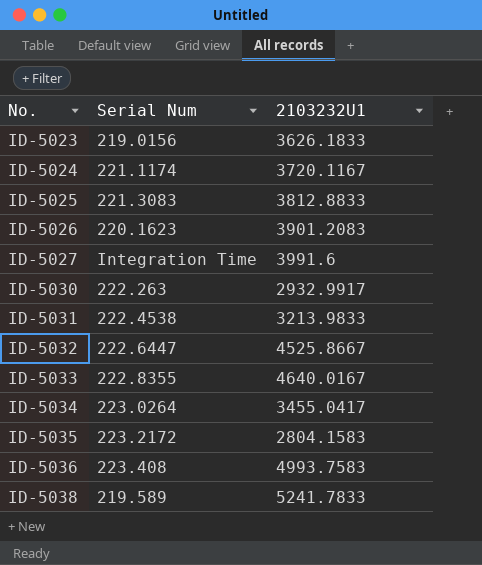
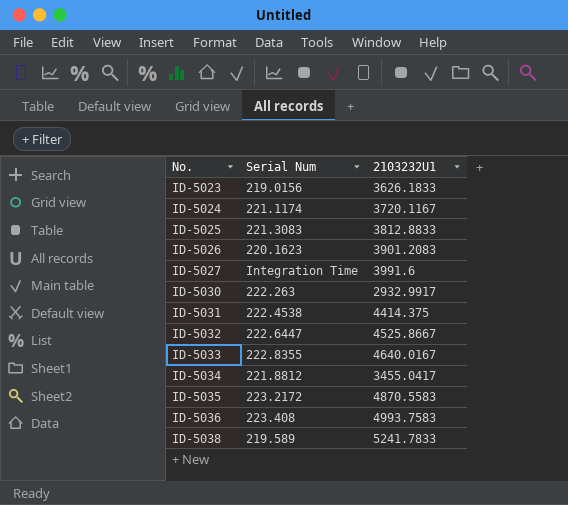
ID-5031 | 2103232U1: 3213.9833 -> 4414.375
ID-5034 | Serial Num: 223.0264 -> 221.8812
ID-5035 | 2103232U1: 2804.1583 -> 4870.5583

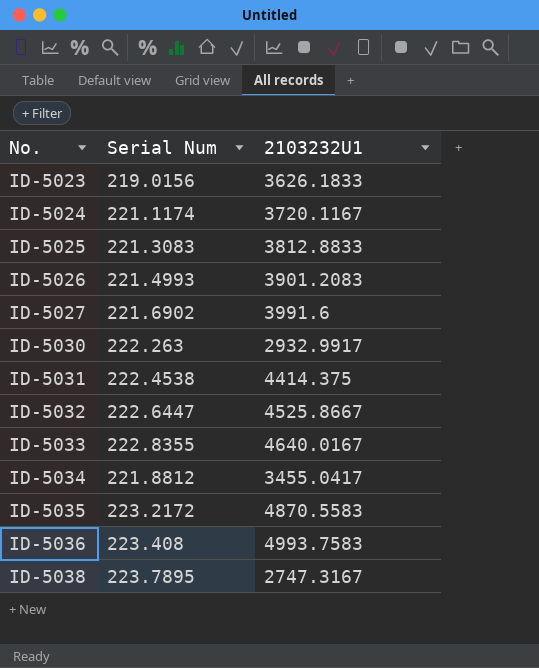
ID-5026 | Serial Num: 220.1623 -> 221.4993
ID-5027 | Serial Num: Integration Time -> 221.6902
ID-5038 | Serial Num: 219.589 -> 223.7895
ID-5038 | 2103232U1: 5241.7833 -> 2747.3167

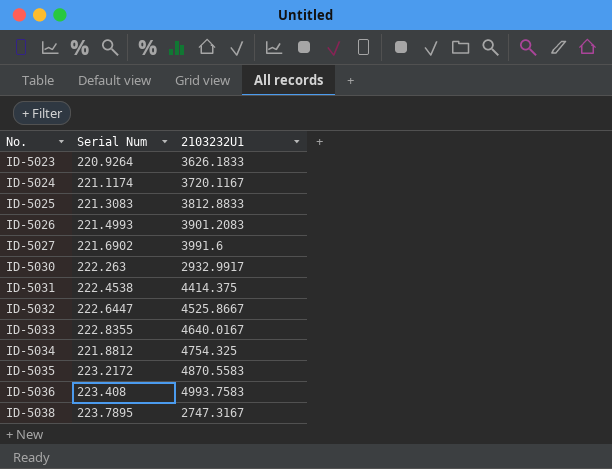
ID-5023 | Serial Num: 219.0156 -> 220.9264
ID-5034 | 2103232U1: 3455.0417 -> 4754.325

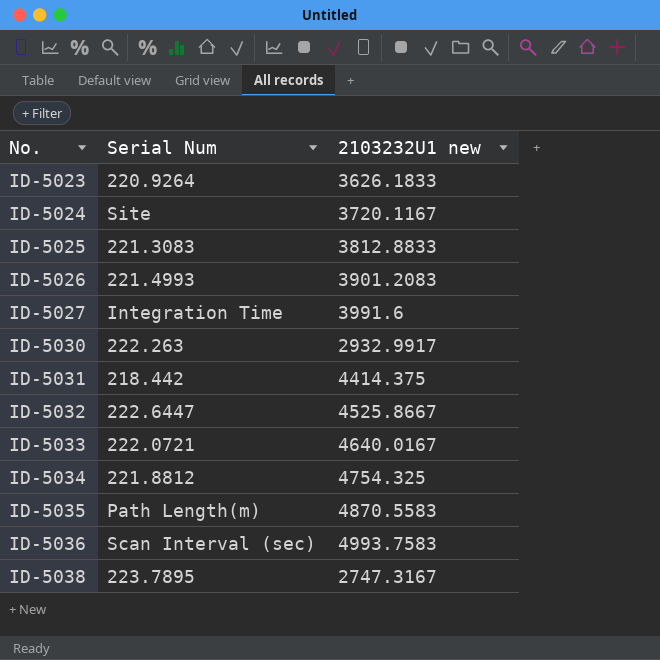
column name: 2103232U1 -> 2103232U1 new
ID-5024 | Serial Num: 221.1174 -> Site
ID-5027 | Serial Num: 221.6902 -> Integration Time
ID-5031 | Serial Num: 222.4538 -> 218.442
ID-5033 | Serial Num: 222.8355 -> 222.0721
ID-5035 | Serial Num: 223.2172 -> Path Length(m)
ID-5036 | Serial Num: 223.408 -> Scan Interval (sec)

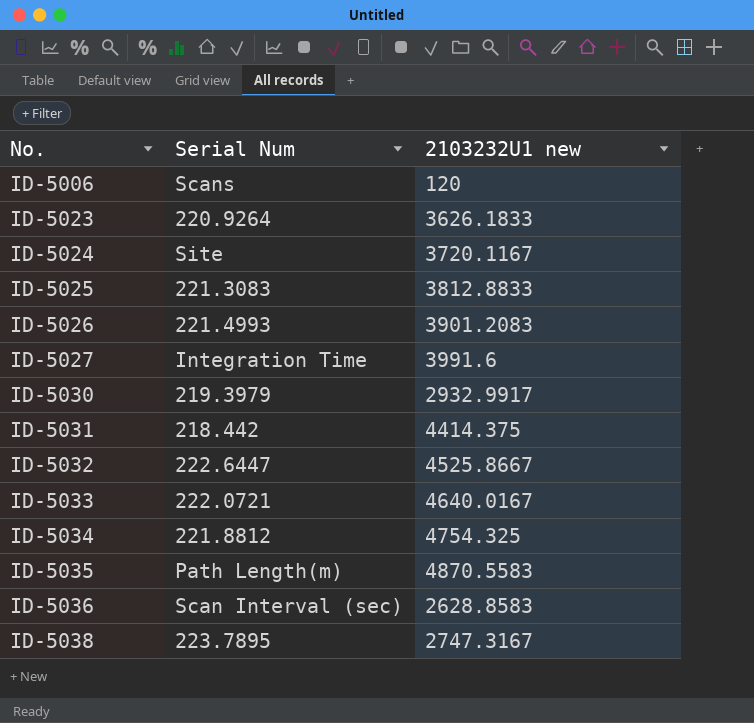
row ID-5006: none -> Scans | 120
ID-5030 | Serial Num: 222.263 -> 219.3979
ID-5036 | 2103232U1 new: 4993.7583 -> 2628.8583

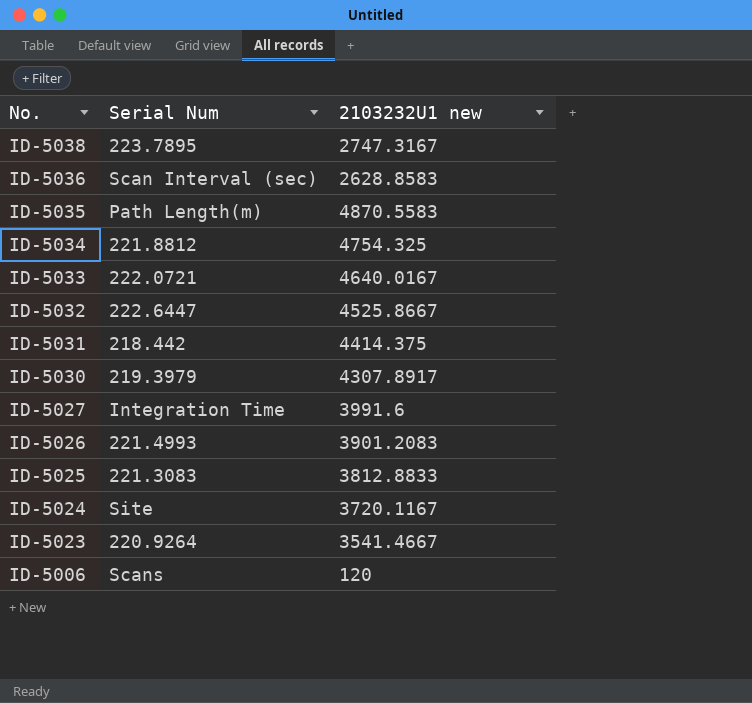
row order: No. ascending -> No. descending
ID-5030 | 2103232U1 new: 2932.9917 -> 4307.8917
ID-5023 | 2103232U1 new: 3626.1833 -> 3541.4667

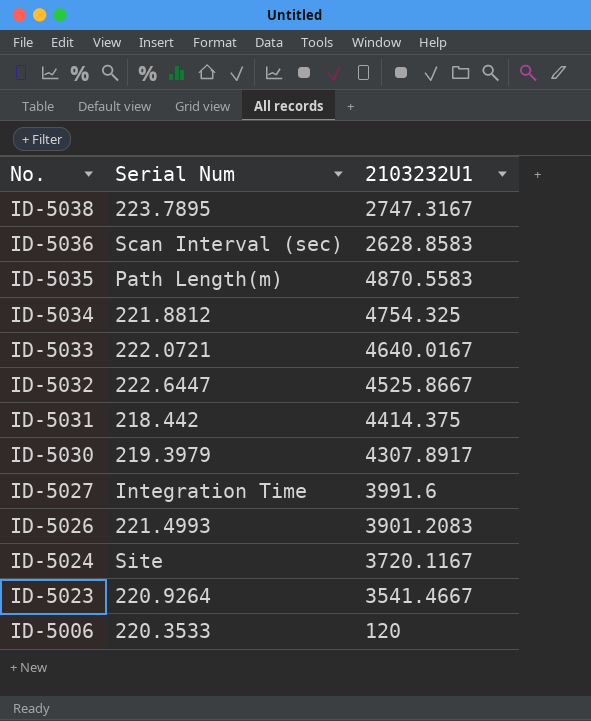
column name: 2103232U1 new -> 2103232U1
row ID-5025: 221.3083 | 3812.8833 -> none
ID-5006 | Serial Num: Scans -> 220.3533

